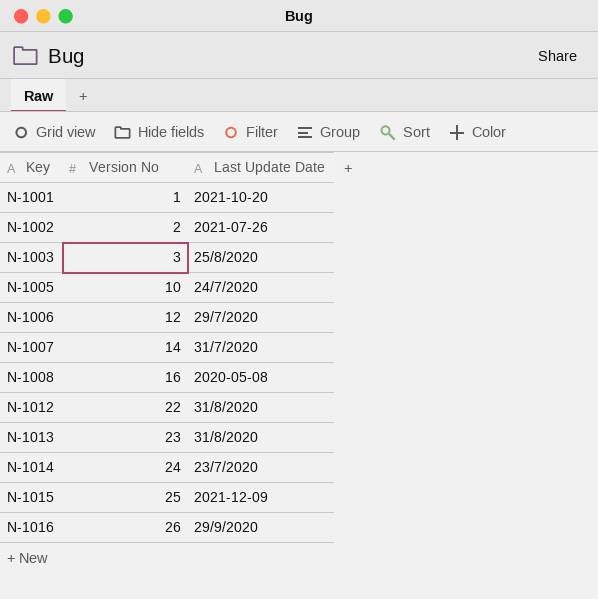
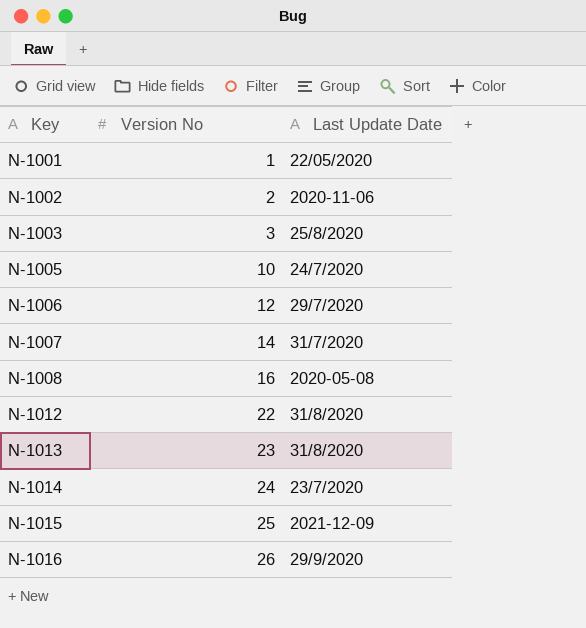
N-1001 | Last Update Date: 2021-10-20 -> 22/05/2020
N-1002 | Last Update Date: 2021-07-26 -> 2020-11-06

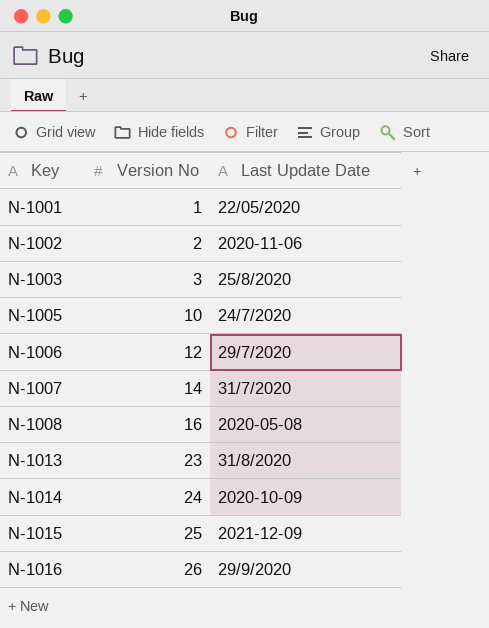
row N-1012: 22 | 31/8/2020 -> none
N-1014 | Last Update Date: 23/7/2020 -> 2020-10-09

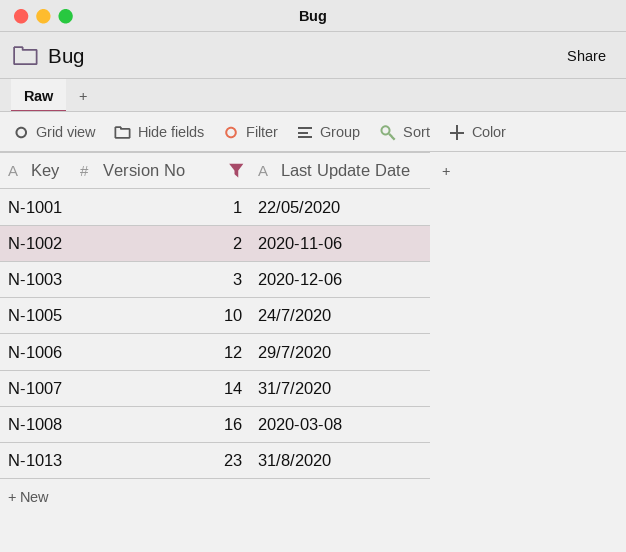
filter: none -> Version No <= 23
N-1003 | Last Update Date: 25/8/2020 -> 2020-12-06
N-1008 | Last Update Date: 2020-05-08 -> 2020-03-08

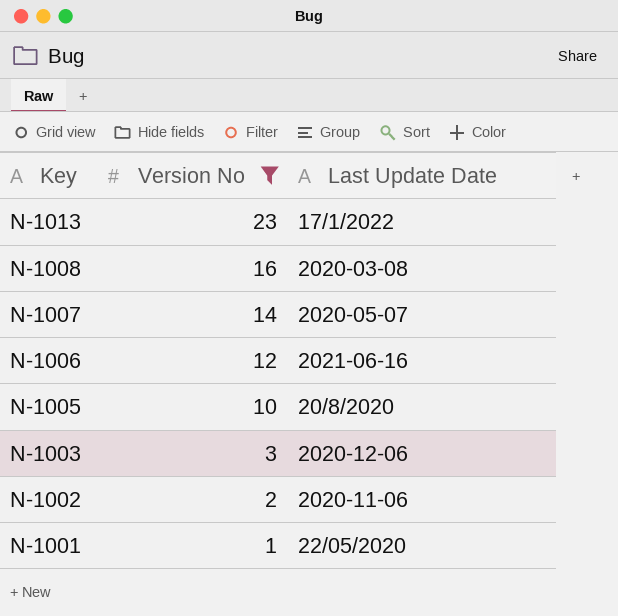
row order: Key ascending -> Key descending
N-1013 | Last Update Date: 31/8/2020 -> 17/1/2022
N-1007 | Last Update Date: 31/7/2020 -> 2020-05-07
N-1006 | Last Update Date: 29/7/2020 -> 2021-06-16
N-1005 | Last Update Date: 24/7/2020 -> 20/8/2020

